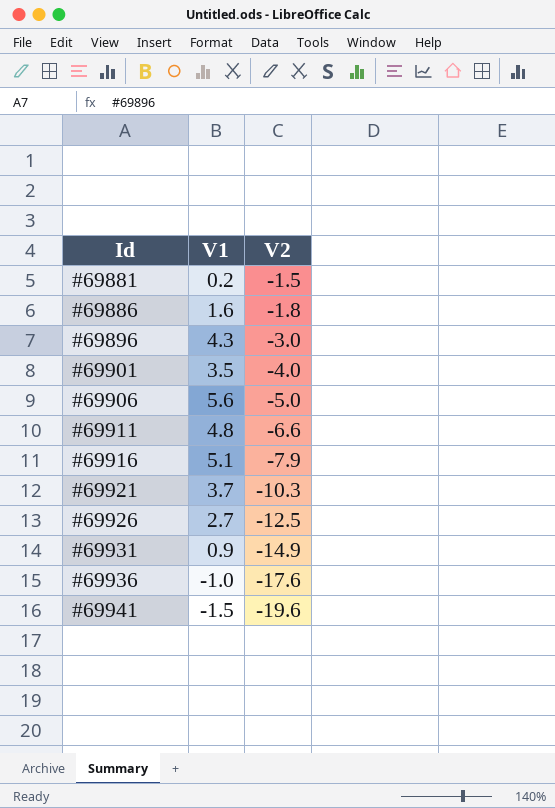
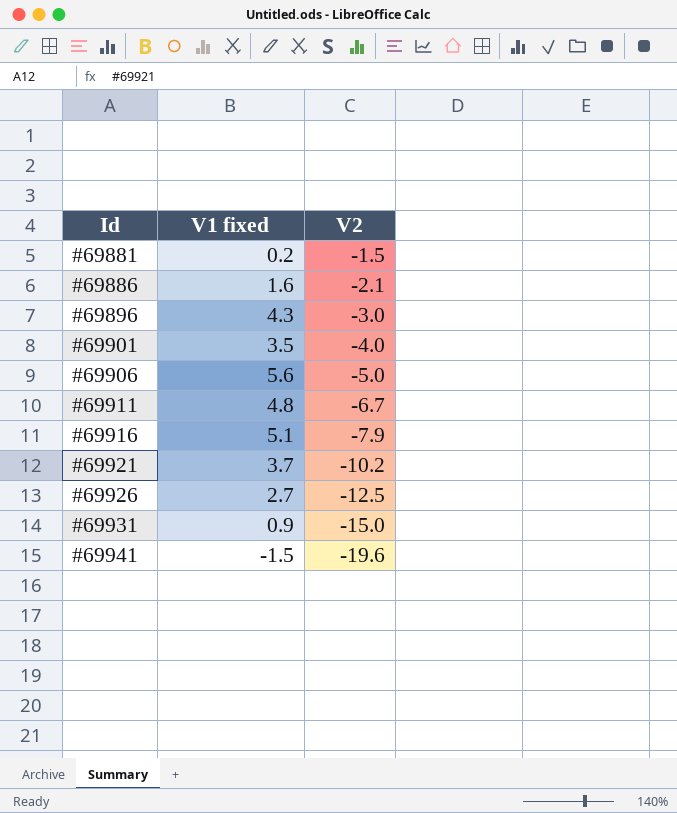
column name: V1 -> V1 fixed
row #69936: -1.0 | -17.6 -> none
#69886 | V2: -1.8 -> -2.1
#69911 | V2: -6.6 -> -6.7
#69921 | V2: -10.3 -> -10.2
#69931 | V2: -14.9 -> -15.0

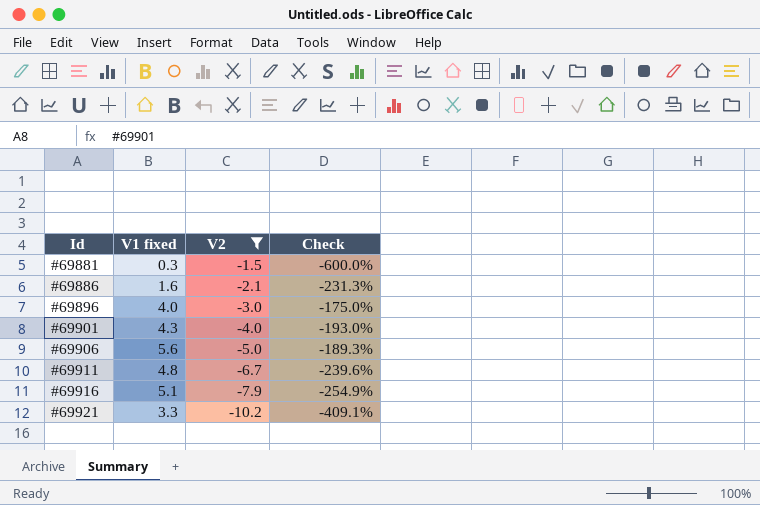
filter: none -> V2 >= -10.2
column Check | formula: none -> ([V2] - [V1 fixed]) / [V1 fixed]
#69881 | V1 fixed: 0.2 -> 0.3
#69896 | V1 fixed: 4.3 -> 4.0
#69901 | V1 fixed: 3.5 -> 4.3
#69921 | V1 fixed: 3.7 -> 3.3

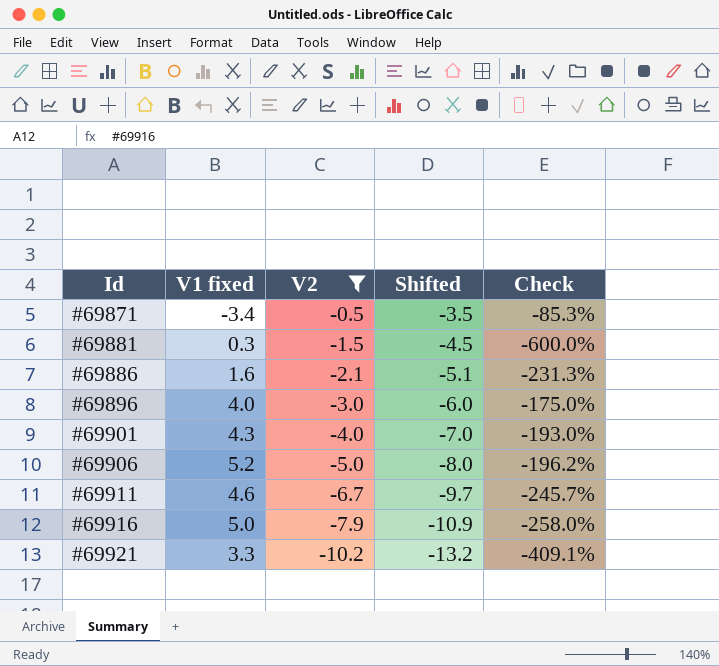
column Shifted | formula: none -> [V2] - 3
row #69871: none -> -3.4 | -0.5 | -3.5 | -85.3%
#69906 | V1 fixed: 5.6 -> 5.2
#69906 | Check: -189.3% -> -196.2%
#69911 | V1 fixed: 4.8 -> 4.6
#69911 | Check: -239.6% -> -245.7%
#69916 | V1 fixed: 5.1 -> 5.0
#69916 | Check: -254.9% -> -258.0%

